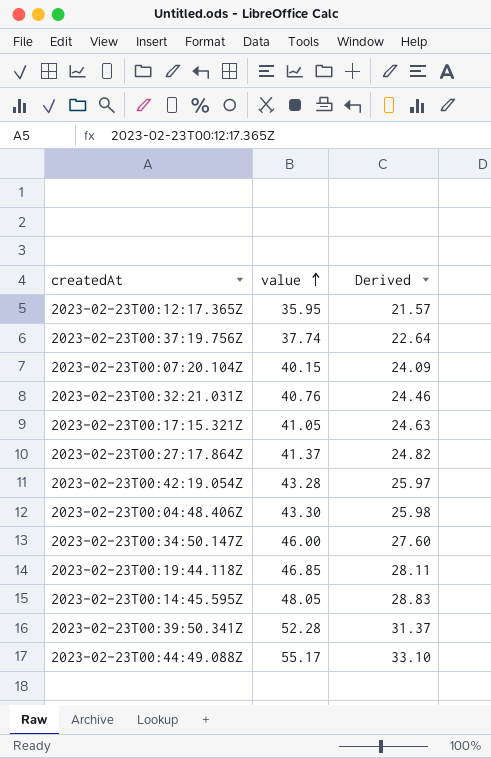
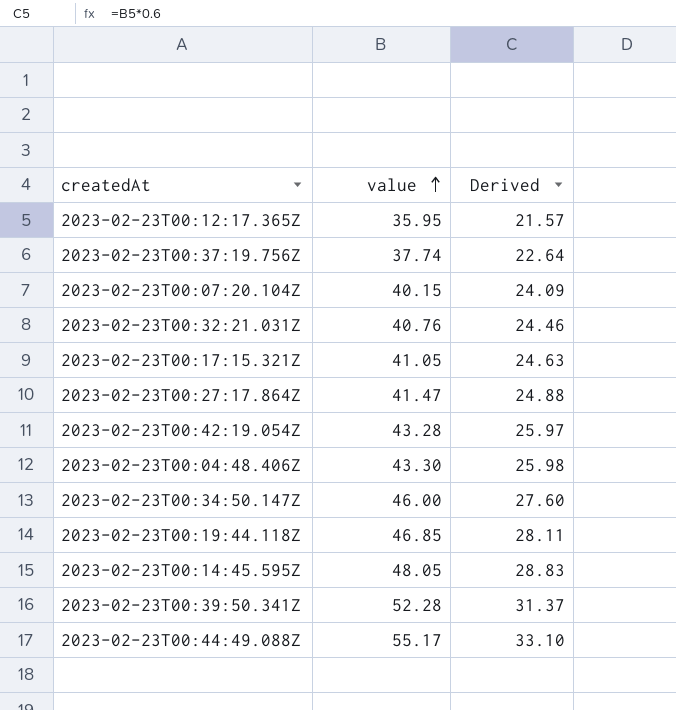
2023-02-23T00:27:17.864Z | value: 41.37 -> 41.47
2023-02-23T00:27:17.864Z | Derived: 24.82 -> 24.88

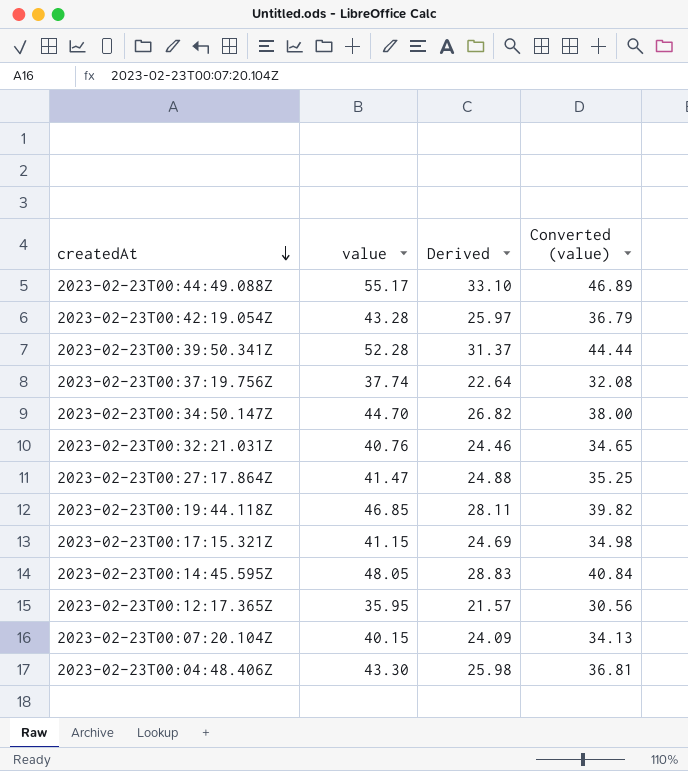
row order: value ascending -> createdAt descending
column Converted (value) | formula: none -> [value] * 0.85
2023-02-23T00:34:50.147Z | value: 46.00 -> 44.70
2023-02-23T00:34:50.147Z | Derived: 27.60 -> 26.82
2023-02-23T00:17:15.321Z | value: 41.05 -> 41.15
2023-02-23T00:17:15.321Z | Derived: 24.63 -> 24.69

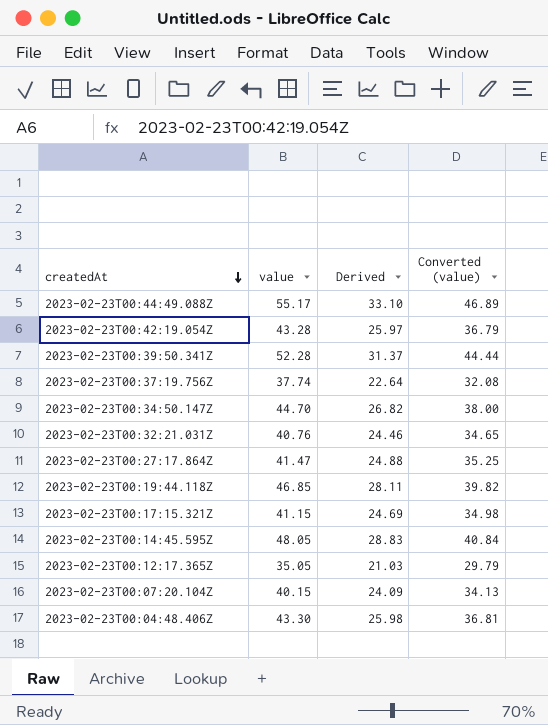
2023-02-23T00:12:17.365Z | value: 35.95 -> 35.05
2023-02-23T00:12:17.365Z | Derived: 21.57 -> 21.03
2023-02-23T00:12:17.365Z | Converted (value): 30.56 -> 29.79

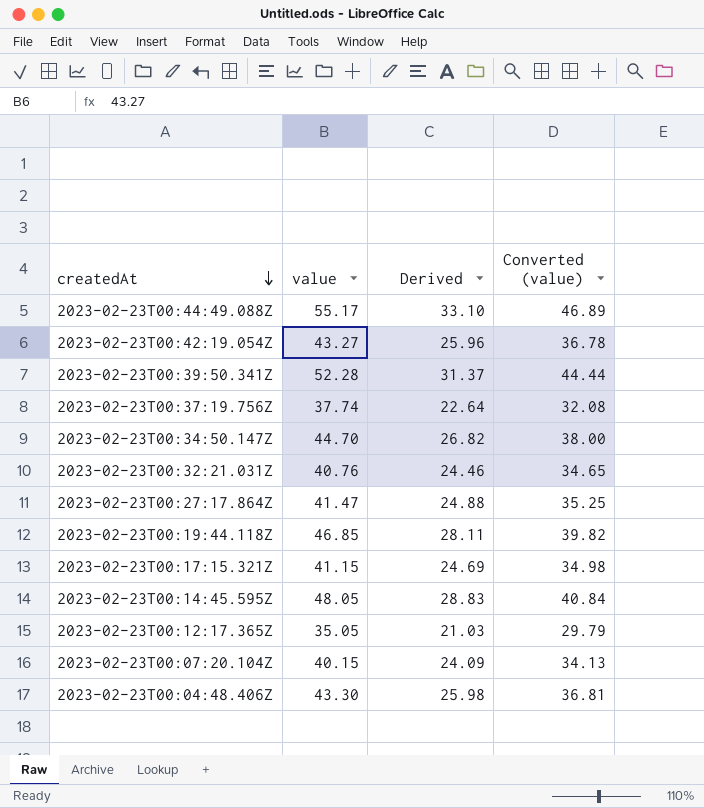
2023-02-23T00:42:19.054Z | value: 43.28 -> 43.27
2023-02-23T00:42:19.054Z | Derived: 25.97 -> 25.96
2023-02-23T00:42:19.054Z | Converted (value): 36.79 -> 36.78

